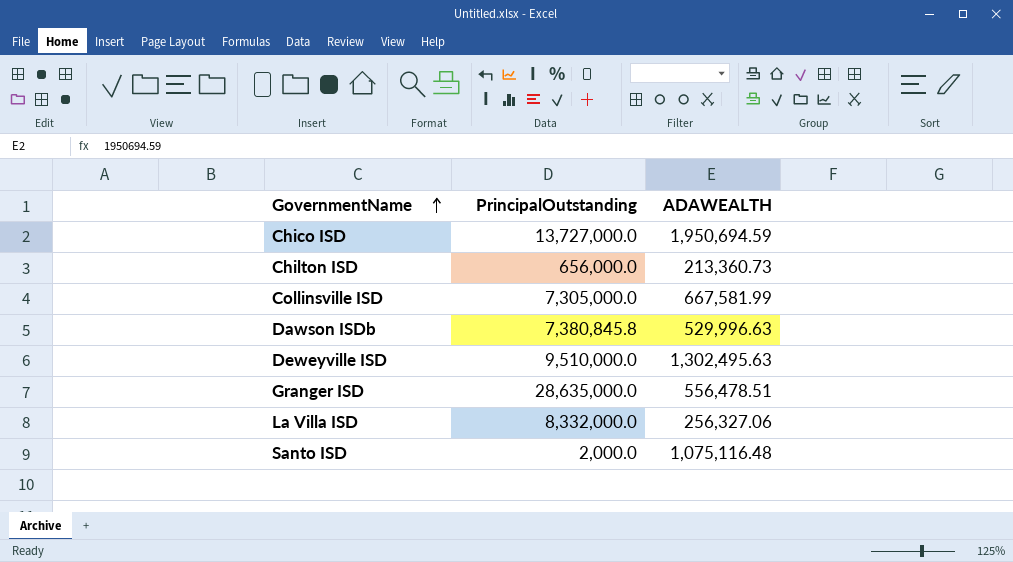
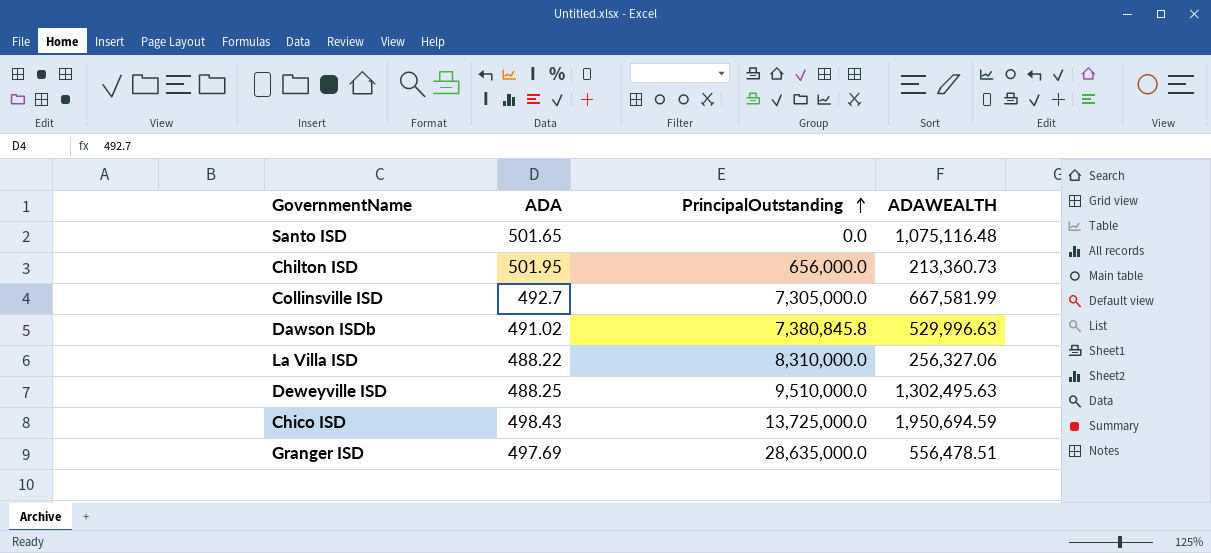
row order: GovernmentName ascending -> PrincipalOutstanding ascending
column ADA | position: none -> 2
Santo ISD | PrincipalOutstanding: 2,000.0 -> 0.0
La Villa ISD | PrincipalOutstanding: 8,332,000.0 -> 8,310,000.0
Chico ISD | PrincipalOutstanding: 13,727,000.0 -> 13,725,000.0

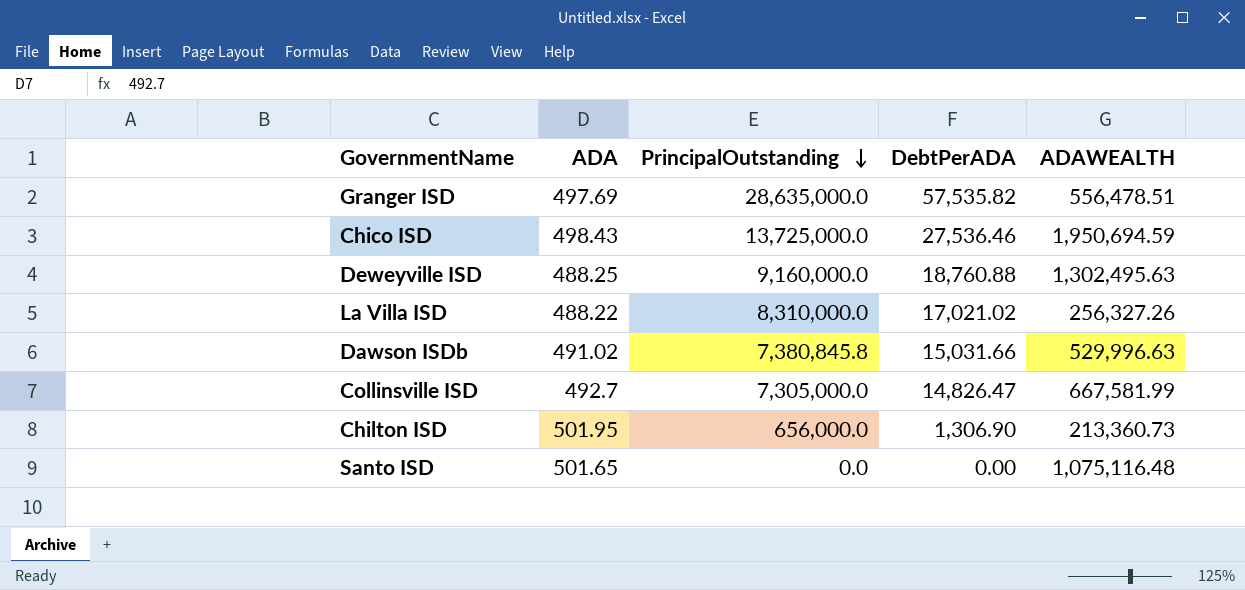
row order: PrincipalOutstanding ascending -> PrincipalOutstanding descending
column DebtPerADA | formula: none -> [PrincipalOutstanding] / [ADA]
Deweyville ISD | PrincipalOutstanding: 9,510,000.0 -> 9,160,000.0
La Villa ISD | ADAWEALTH: 256,327.06 -> 256,327.26

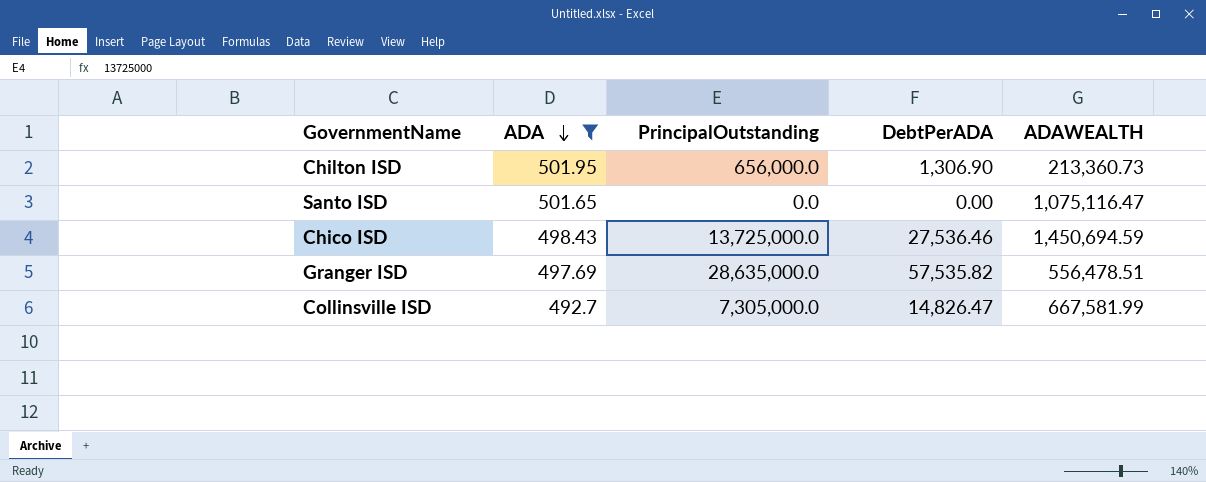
filter: none -> ADA >= 492.7
row order: PrincipalOutstanding descending -> ADA descending
Santo ISD | ADAWEALTH: 1,075,116.48 -> 1,075,116.47
Chico ISD | ADAWEALTH: 1,950,694.59 -> 1,450,694.59

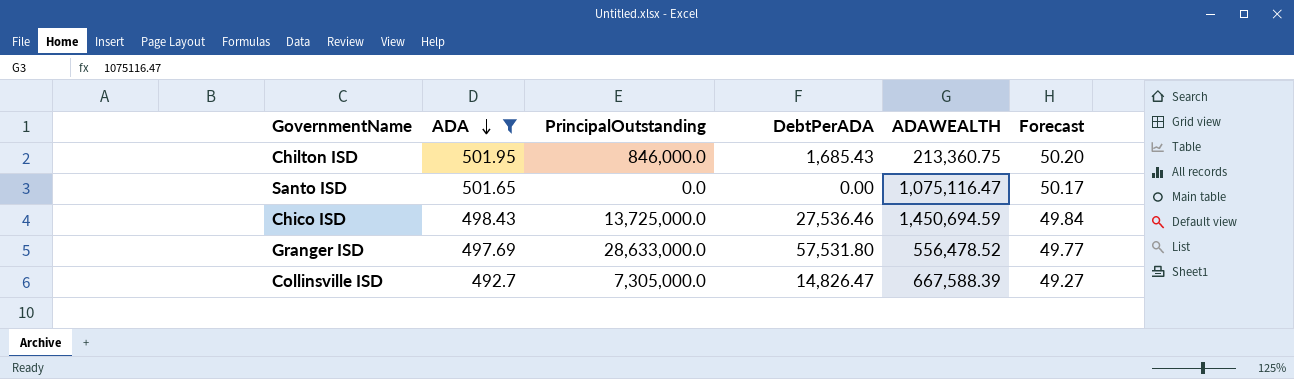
column Forecast | formula: none -> [ADA] * 0.1
Chilton ISD | PrincipalOutstanding: 656,000.0 -> 846,000.0
Chilton ISD | DebtPerADA: 1,306.90 -> 1,685.43
Chilton ISD | ADAWEALTH: 213,360.73 -> 213,360.75
Granger ISD | PrincipalOutstanding: 28,635,000.0 -> 28,633,000.0
Granger ISD | DebtPerADA: 57,535.82 -> 57,531.80
Granger ISD | ADAWEALTH: 556,478.51 -> 556,478.52
Collinsville ISD | ADAWEALTH: 667,581.99 -> 667,588.39

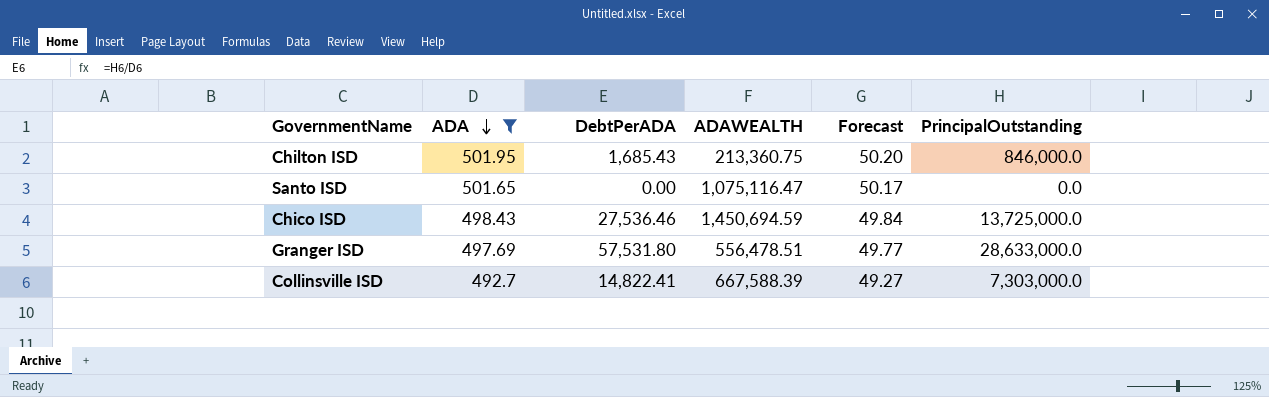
column PrincipalOutstanding | position: 3 -> 6
Granger ISD | ADAWEALTH: 556,478.52 -> 556,478.51
Collinsville ISD | DebtPerADA: 14,826.47 -> 14,822.41
Collinsville ISD | PrincipalOutstanding: 7,305,000.0 -> 7,303,000.0

